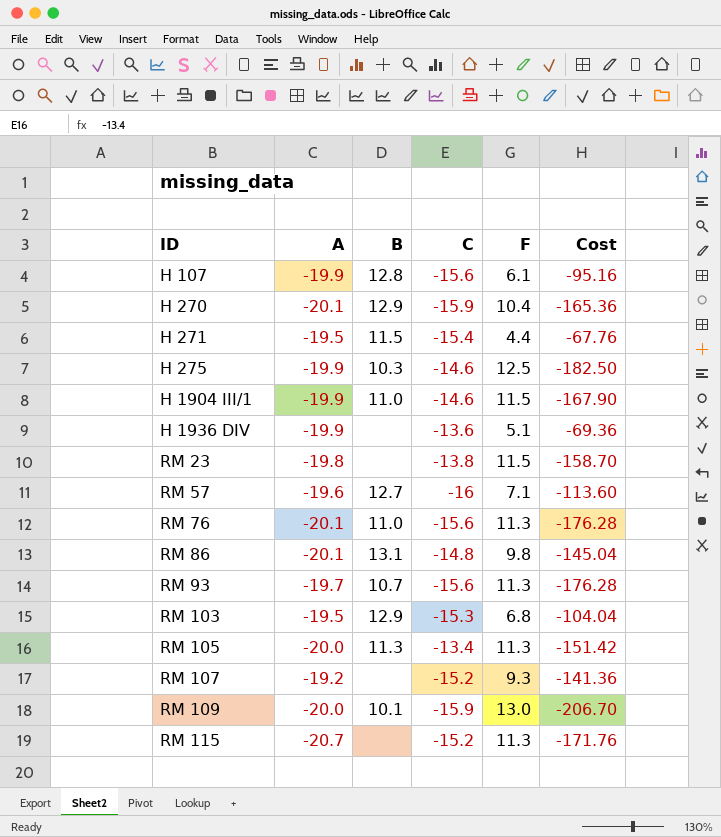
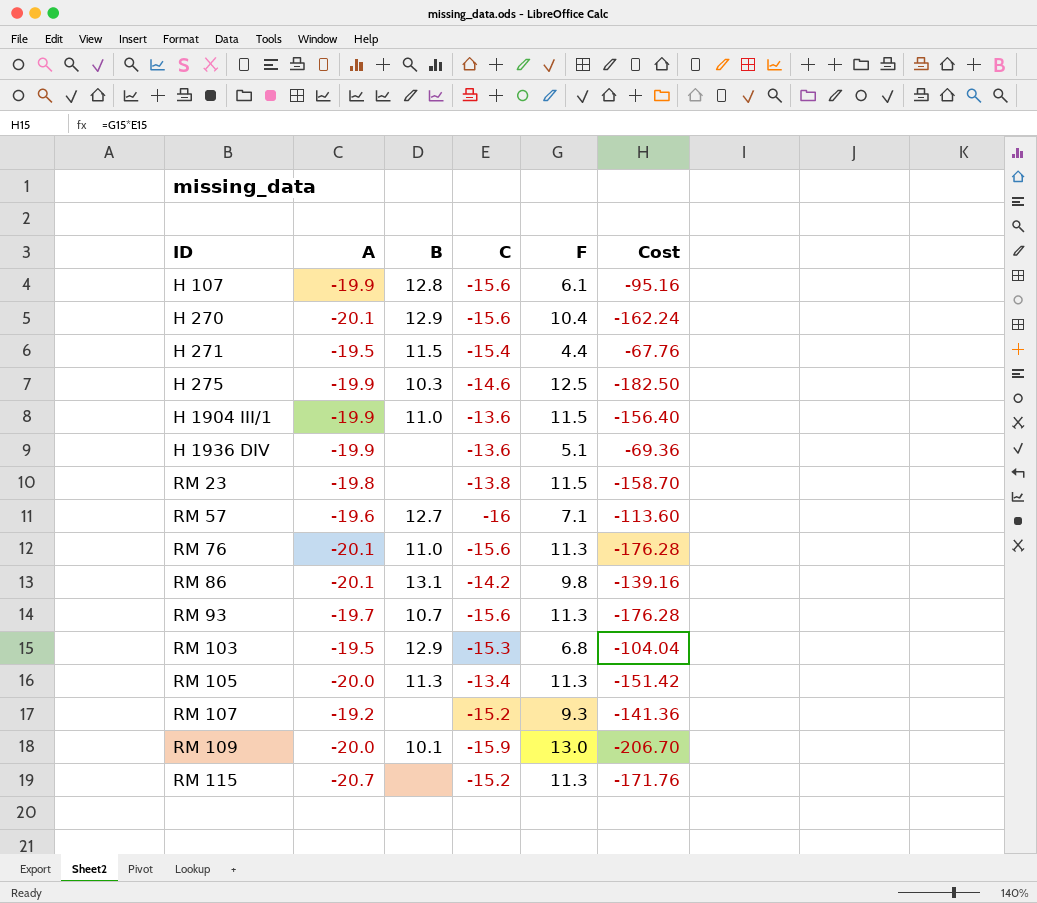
H 270 | C: -15.9 -> -15.6
H 270 | Cost: -165.36 -> -162.24
H 1904 III/1 | C: -14.6 -> -13.6
H 1904 III/1 | Cost: -167.90 -> -156.40
RM 86 | C: -14.8 -> -14.2
RM 86 | Cost: -145.04 -> -139.16

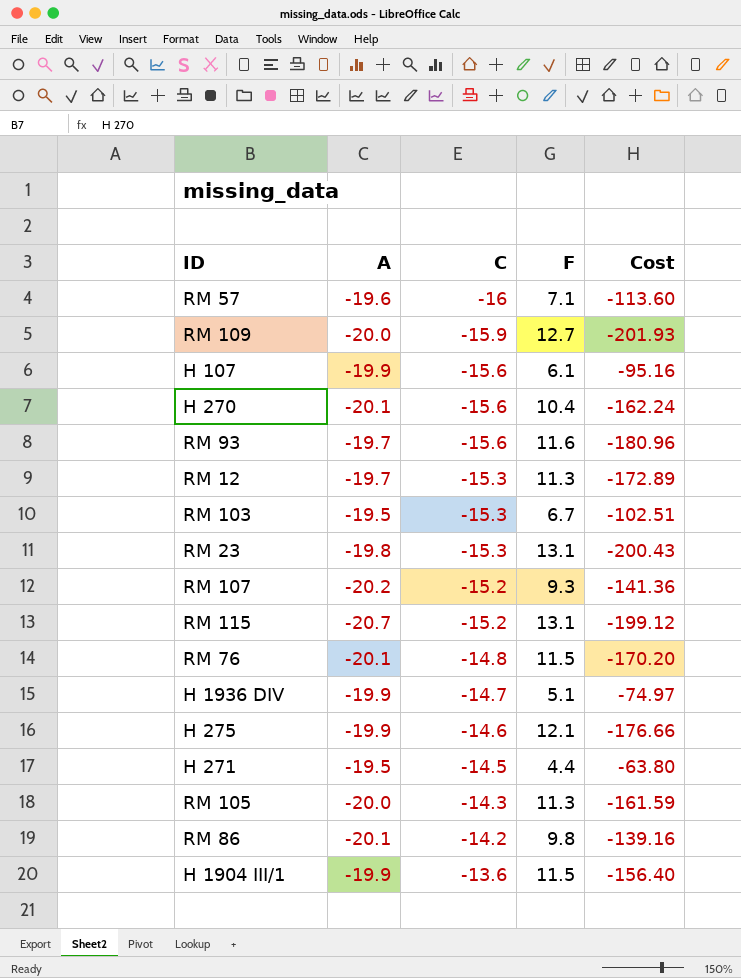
row order: ID ascending -> C ascending
column B | position: 3 -> none
RM 109 | F: 13.0 -> 12.7
RM 109 | Cost: -206.70 -> -201.93
RM 93 | F: 11.3 -> 11.6
RM 93 | Cost: -176.28 -> -180.96
row RM 12: none -> -19.7 | -15.3 | 11.3 | -172.89
RM 103 | F: 6.8 -> 6.7
RM 103 | Cost: -104.04 -> -102.51
RM 23 | C: -13.8 -> -15.3
RM 23 | F: 11.5 -> 13.1
RM 23 | Cost: -158.70 -> -200.43
RM 107 | A: -19.2 -> -20.2
RM 115 | F: 11.3 -> 13.1
RM 115 | Cost: -171.76 -> -199.12
RM 76 | C: -15.6 -> -14.8
RM 76 | F: 11.3 -> 11.5
RM 76 | Cost: -176.28 -> -170.20
H 1936 DIV | C: -13.6 -> -14.7
H 1936 DIV | Cost: -69.36 -> -74.97
H 275 | F: 12.5 -> 12.1
H 275 | Cost: -182.50 -> -176.66
H 271 | C: -15.4 -> -14.5
H 271 | Cost: -67.76 -> -63.80
RM 105 | C: -13.4 -> -14.3
RM 105 | Cost: -151.42 -> -161.59

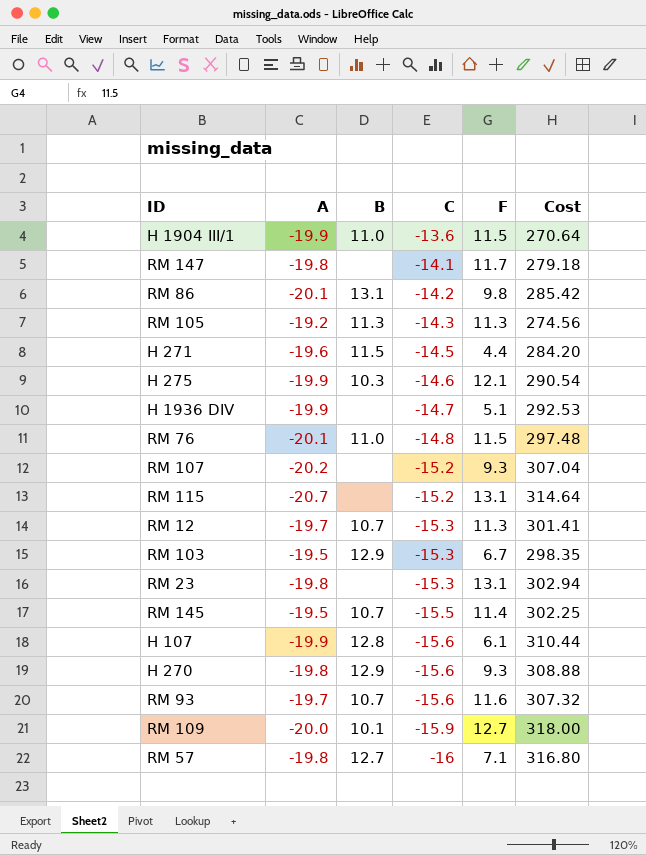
row order: C ascending -> C descending
column B | position: none -> 3
column Cost | formula: [C] * [F] -> [A] * [C]
row RM 147: none -> -19.8 | none | -14.1 | 11.7 | 279.18
RM 105 | A: -20.0 -> -19.2
H 271 | A: -19.5 -> -19.6
row RM 145: none -> -19.5 | 10.7 | -15.5 | 11.4 | 302.25
H 270 | A: -20.1 -> -19.8
H 270 | F: 10.4 -> 9.3
RM 57 | A: -19.6 -> -19.8

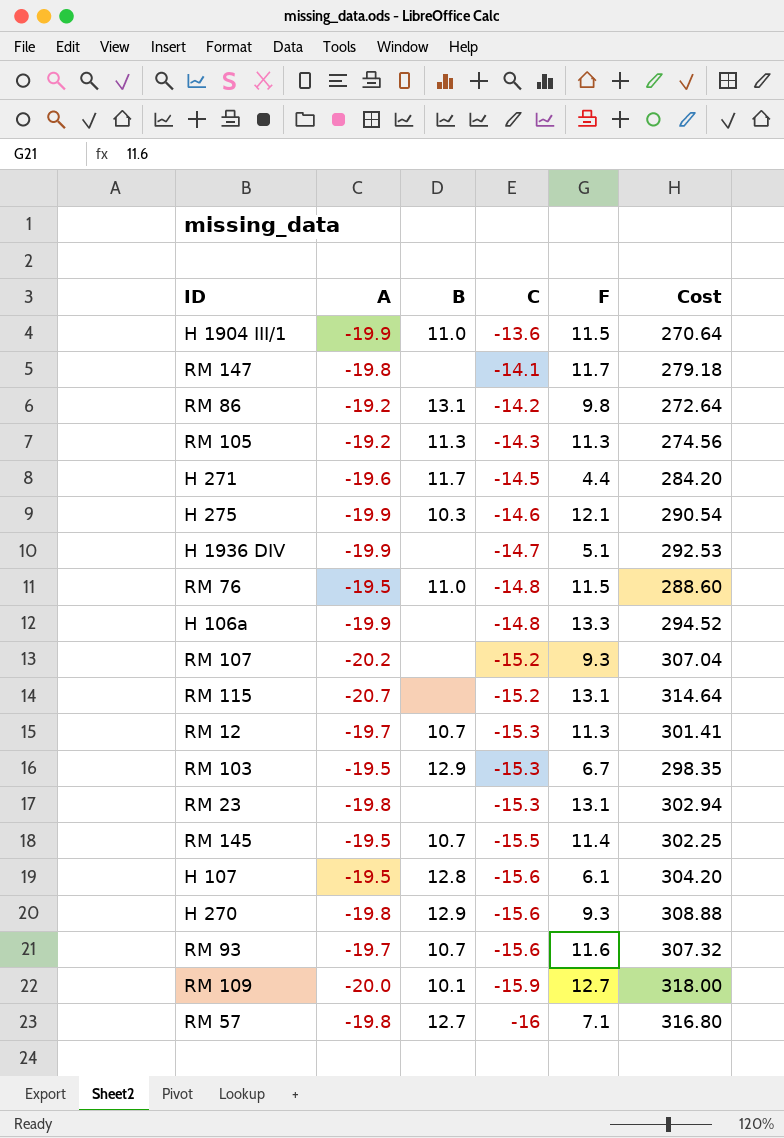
RM 86 | A: -20.1 -> -19.2
RM 86 | Cost: 285.42 -> 272.64
H 271 | B: 11.5 -> 11.7
RM 76 | A: -20.1 -> -19.5
RM 76 | Cost: 297.48 -> 288.60
row H 106a: none -> -19.9 | none | -14.8 | 13.3 | 294.52
H 107 | A: -19.9 -> -19.5
H 107 | Cost: 310.44 -> 304.20

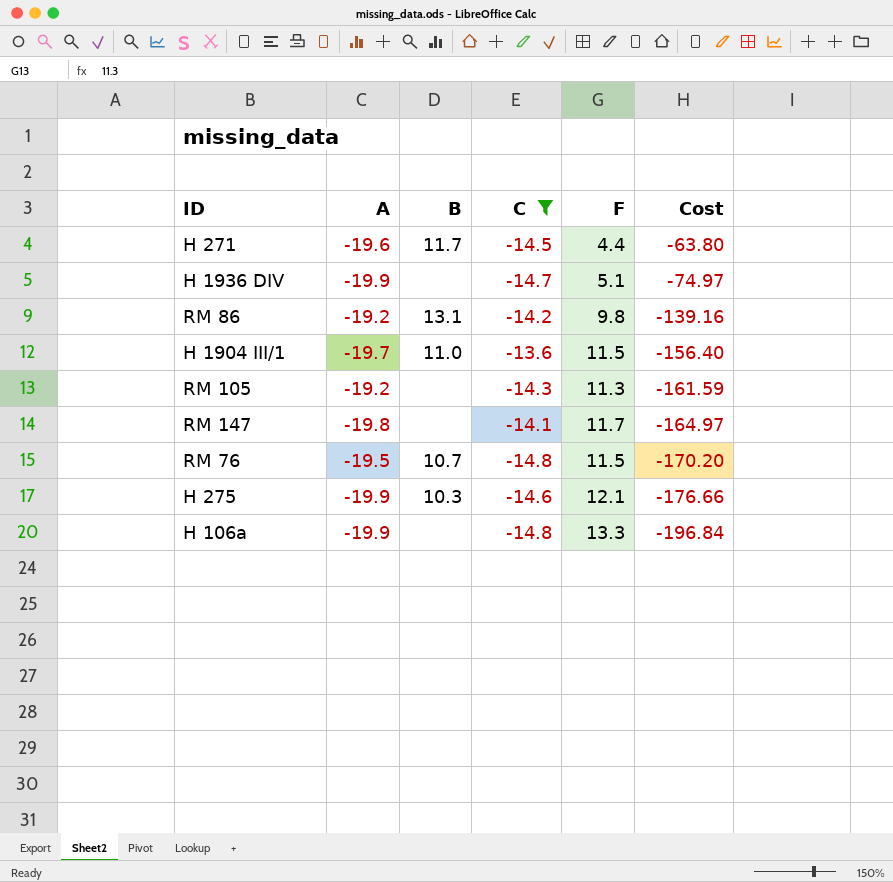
filter: none -> C >= -14.8
row order: C descending -> Cost descending
column Cost | formula: [A] * [C] -> [C] * [F]
H 1904 III/1 | A: -19.9 -> -19.7
RM 105 | B: 11.3 -> none
RM 76 | B: 11.0 -> 10.7

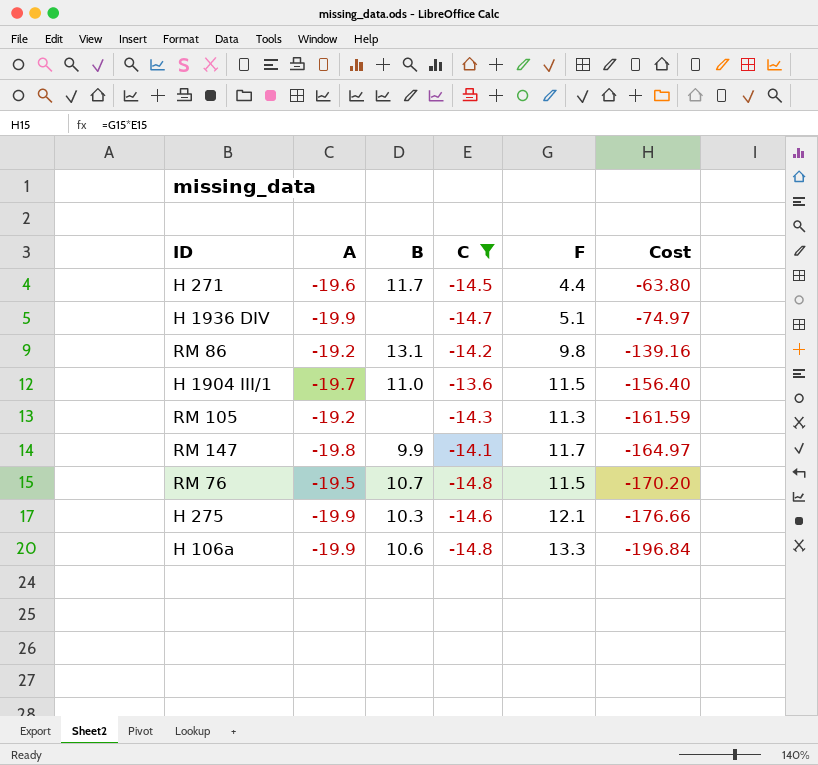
RM 147 | B: none -> 9.9
H 106a | B: none -> 10.6

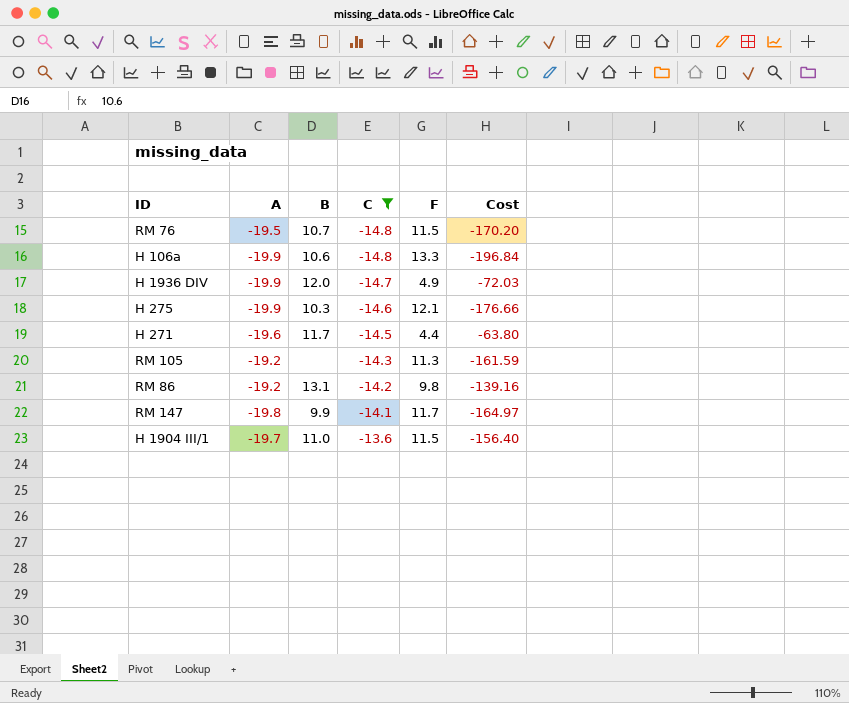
row order: Cost descending -> C ascending
H 1936 DIV | B: none -> 12.0
H 1936 DIV | F: 5.1 -> 4.9
H 1936 DIV | Cost: -74.97 -> -72.03

